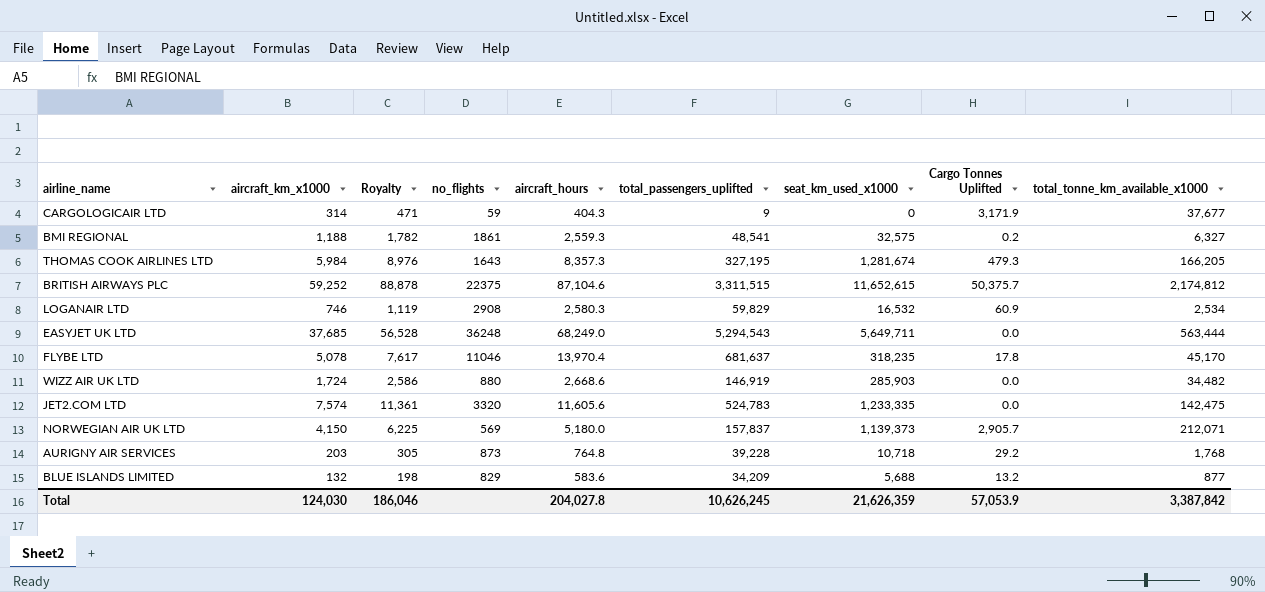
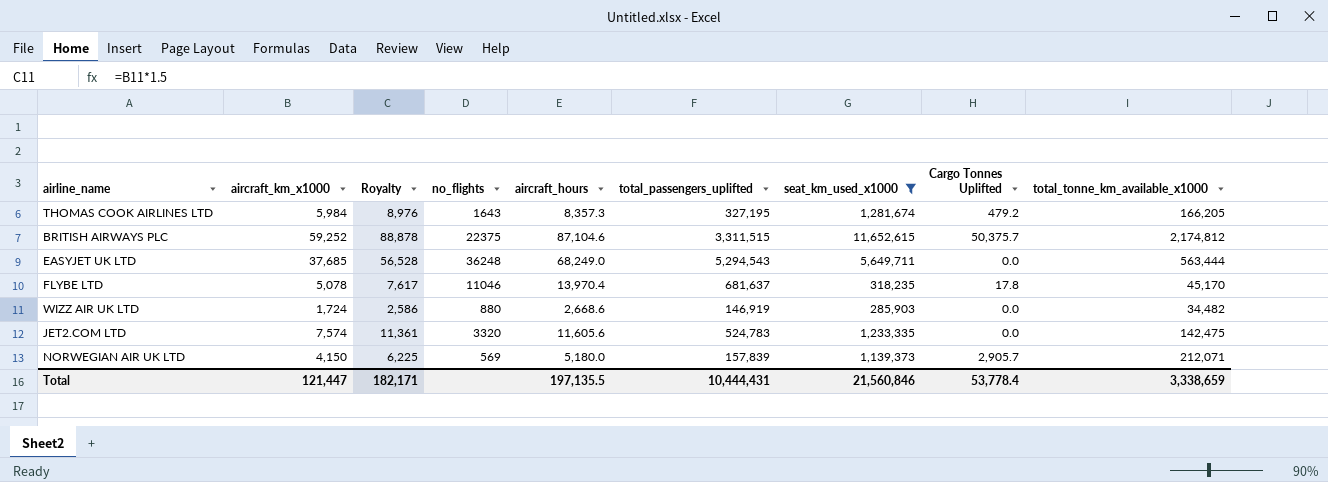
filter: none -> seat_km_used_x1000 >= 285,903
THOMAS COOK AIRLINES LTD | Cargo Tonnes Uplifted: 479.3 -> 479.2
NORWEGIAN AIR UK LTD | total_passengers_uplifted: 157,837 -> 157,839
Total | aircraft_km_x1000: 124,030 -> 121,447
Total | Royalty: 186,046 -> 182,171
Total | aircraft_hours: 204,027.8 -> 197,135.5
Total | total_passengers_uplifted: 10,626,245 -> 10,444,431
Total | seat_km_used_x1000: 21,626,359 -> 21,560,846
Total | Cargo Tonnes Uplifted: 57,053.9 -> 53,778.4
Total | total_tonne_km_available_x1000: 3,387,842 -> 3,338,659

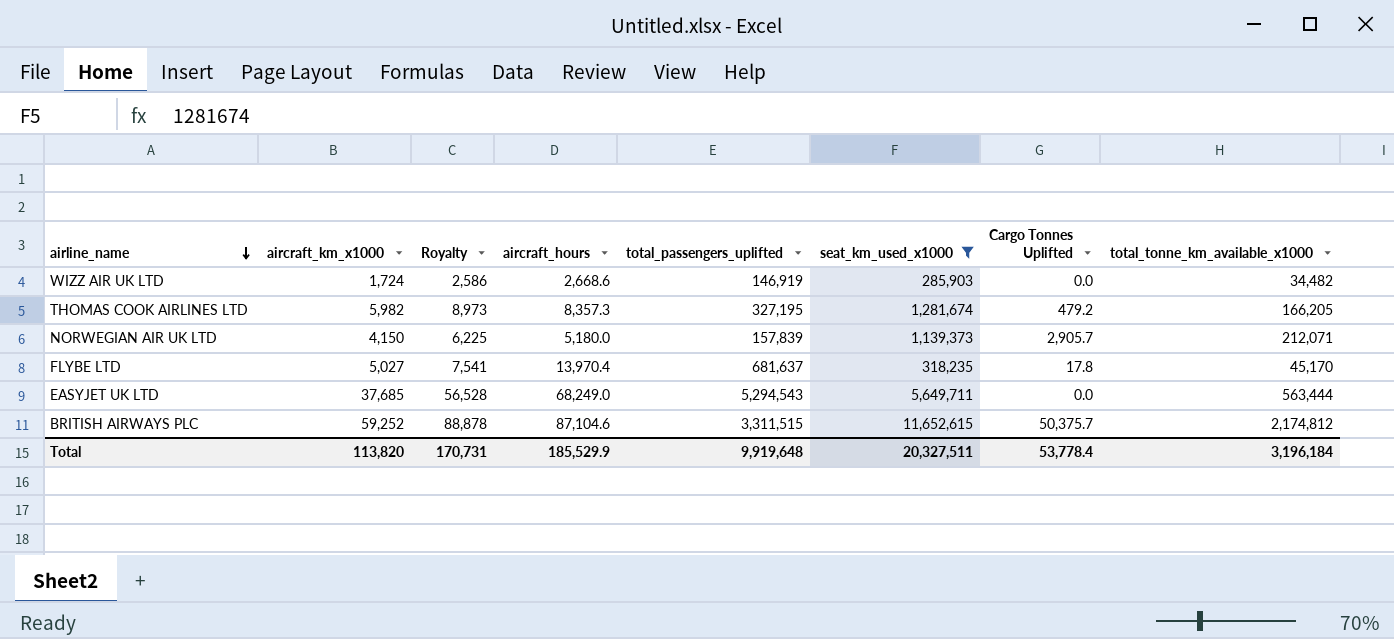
row order: none -> airline_name descending
column no_flights | position: 4 -> none
row JET2.COM LTD: 7,574 | 11,361 | 3320 | 11,605.6 | 524,783 | 1,233,335 | 0.0 | 142,475 -> none
THOMAS COOK AIRLINES LTD | aircraft_km_x1000: 5,984 -> 5,982
THOMAS COOK AIRLINES LTD | Royalty: 8,976 -> 8,973
FLYBE LTD | aircraft_km_x1000: 5,078 -> 5,027
FLYBE LTD | Royalty: 7,617 -> 7,541
Total | aircraft_km_x1000: 121,447 -> 113,820
Total | Royalty: 182,171 -> 170,731
Total | aircraft_hours: 197,135.5 -> 185,529.9
Total | total_passengers_uplifted: 10,444,431 -> 9,919,648
Total | seat_km_used_x1000: 21,560,846 -> 20,327,511
Total | total_tonne_km_available_x1000: 3,338,659 -> 3,196,184

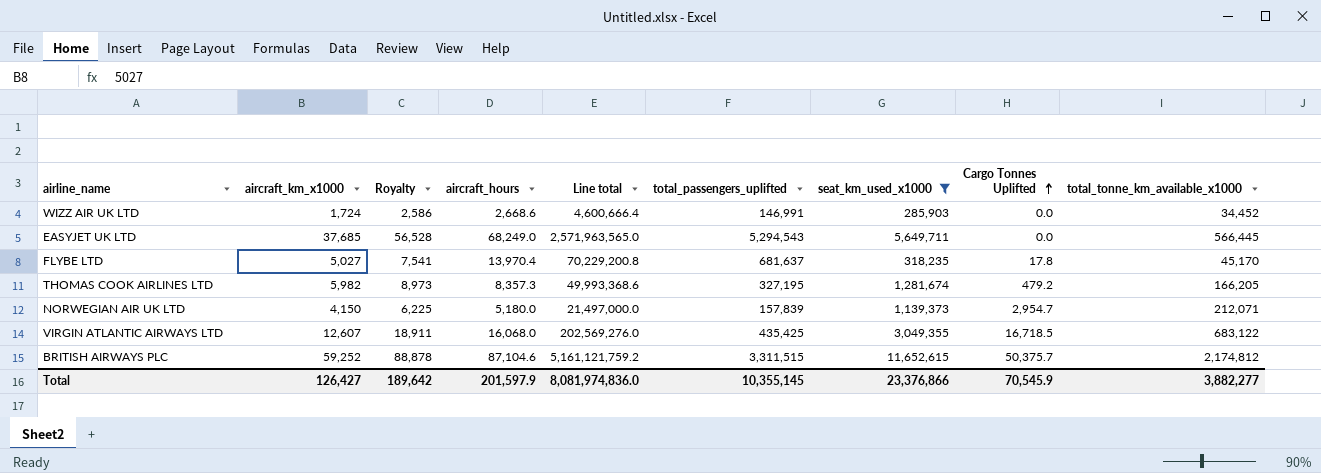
row order: airline_name descending -> Cargo Tonnes Uplifted ascending
column Line total | formula: none -> [aircraft_km_x1000] * [aircraft_hours]
WIZZ AIR UK LTD | total_passengers_uplifted: 146,919 -> 146,991
WIZZ AIR UK LTD | total_tonne_km_available_x1000: 34,482 -> 34,452
EASYJET UK LTD | total_tonne_km_available_x1000: 563,444 -> 566,445
NORWEGIAN AIR UK LTD | Cargo Tonnes Uplifted: 2,905.7 -> 2,954.7
row VIRGIN ATLANTIC AIRWAYS LTD: none -> 12,607 | 18,911 | 16,068.0 | 202,569,276.0 | 435,425 | 3,049,355 | 16,718.5 | 683,122
Total | aircraft_km_x1000: 113,820 -> 126,427
Total | Royalty: 170,731 -> 189,642
Total | aircraft_hours: 185,529.9 -> 201,597.9
Total | total_passengers_uplifted: 9,919,648 -> 10,355,145
Total | seat_km_used_x1000: 20,327,511 -> 23,376,866
Total | Cargo Tonnes Uplifted: 53,778.4 -> 70,545.9
Total | total_tonne_km_available_x1000: 3,196,184 -> 3,882,277

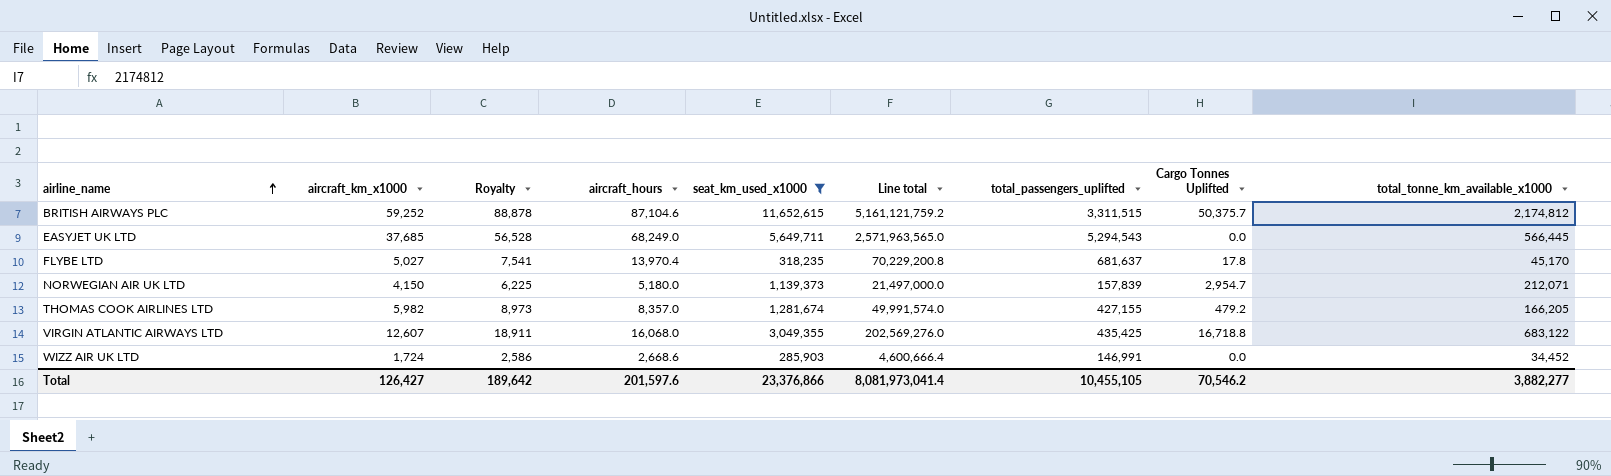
row order: Cargo Tonnes Uplifted ascending -> airline_name ascending
column seat_km_used_x1000 | position: 7 -> 5
THOMAS COOK AIRLINES LTD | aircraft_hours: 8,357.3 -> 8,357.0
THOMAS COOK AIRLINES LTD | Line total: 49,993,368.6 -> 49,991,574.0
THOMAS COOK AIRLINES LTD | total_passengers_uplifted: 327,195 -> 427,155
VIRGIN ATLANTIC AIRWAYS LTD | Cargo Tonnes Uplifted: 16,718.5 -> 16,718.8
Total | aircraft_hours: 201,597.9 -> 201,597.6
Total | Line total: 8,081,974,836.0 -> 8,081,973,041.4
Total | total_passengers_uplifted: 10,355,145 -> 10,455,105
Total | Cargo Tonnes Uplifted: 70,545.9 -> 70,546.2

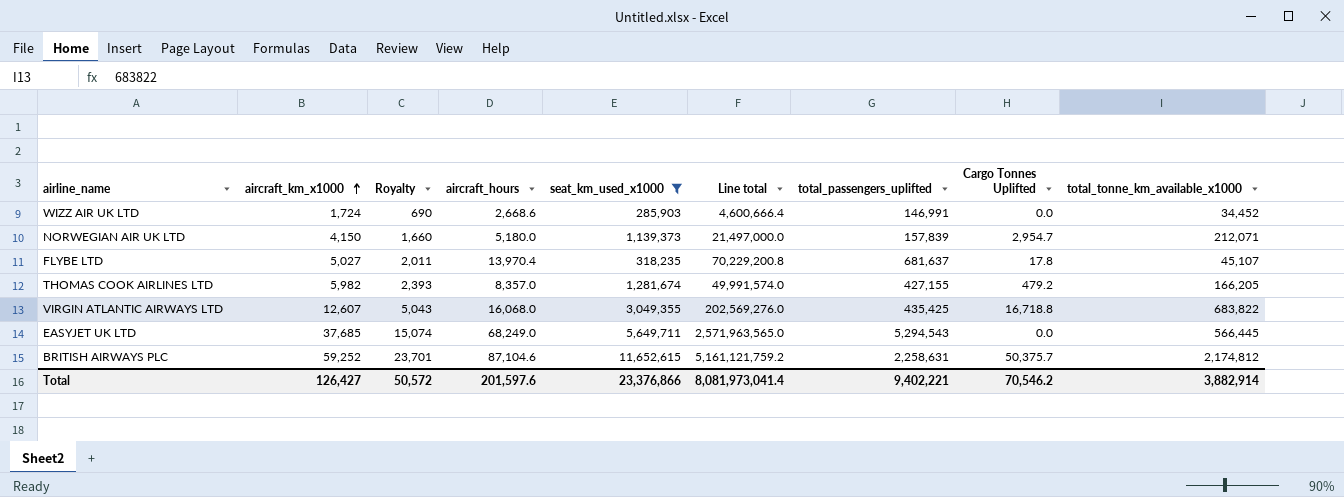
row order: airline_name ascending -> aircraft_km_x1000 ascending
column Royalty | formula: [aircraft_km_x1000] * 1.5 -> [aircraft_km_x1000] * 0.4
FLYBE LTD | total_tonne_km_available_x1000: 45,170 -> 45,107
VIRGIN ATLANTIC AIRWAYS LTD | total_tonne_km_available_x1000: 683,122 -> 683,822
BRITISH AIRWAYS PLC | total_passengers_uplifted: 3,311,515 -> 2,258,631
Total | Royalty: 189,642 -> 50,572
Total | total_passengers_uplifted: 10,455,105 -> 9,402,221
Total | total_tonne_km_available_x1000: 3,882,277 -> 3,882,914

